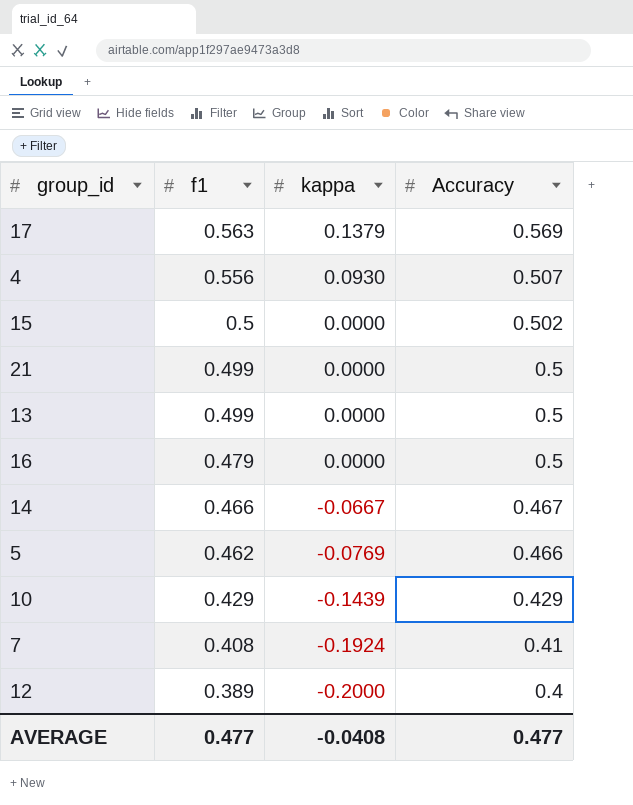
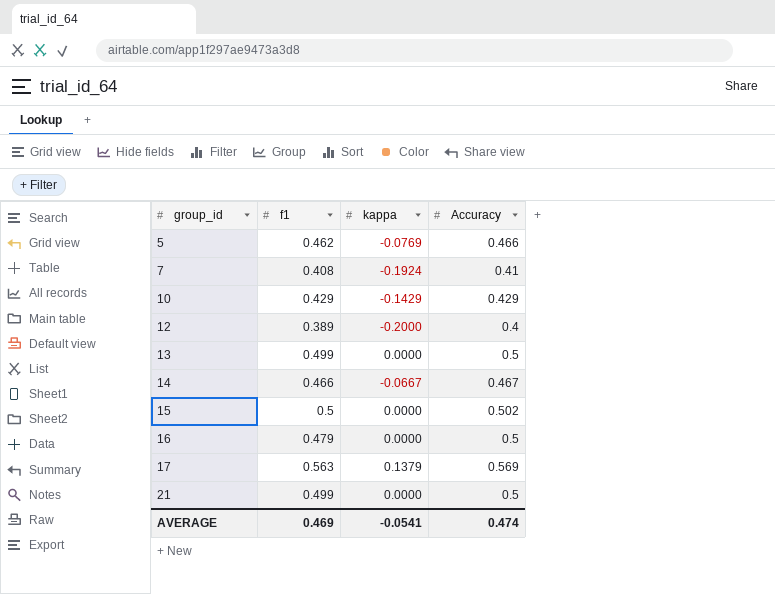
row order: f1 descending -> group_id ascending
row 4: 0.556 | 0.0930 | 0.507 -> none
10 | kappa: -0.1439 -> -0.1429
AVERAGE | f1: 0.477 -> 0.469
AVERAGE | kappa: -0.0408 -> -0.0541
AVERAGE | Accuracy: 0.477 -> 0.474

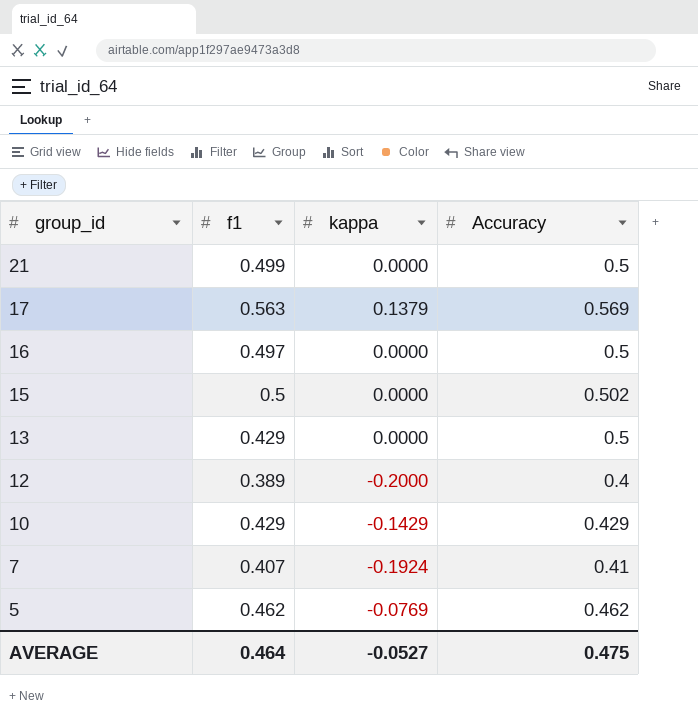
row order: group_id ascending -> group_id descending
row 14: 0.466 | -0.0667 | 0.467 -> none
16 | f1: 0.479 -> 0.497
13 | f1: 0.499 -> 0.429
7 | f1: 0.408 -> 0.407
5 | Accuracy: 0.466 -> 0.462
AVERAGE | f1: 0.469 -> 0.464
AVERAGE | kappa: -0.0541 -> -0.0527
AVERAGE | Accuracy: 0.474 -> 0.475

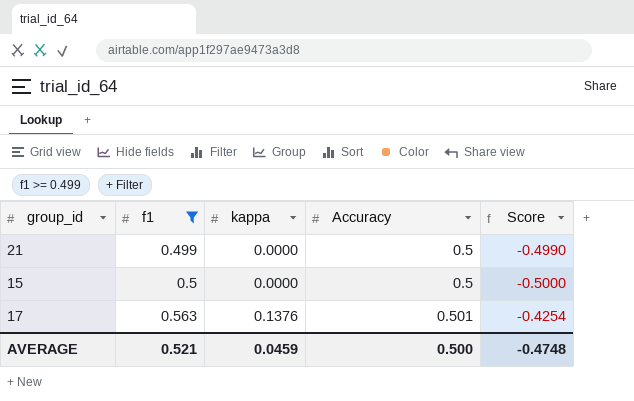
filter: none -> f1 >= 0.499
row order: group_id descending -> f1 ascending
column Score | formula: none -> [kappa] - [f1]
15 | Accuracy: 0.502 -> 0.5
17 | kappa: 0.1379 -> 0.1376
17 | Accuracy: 0.569 -> 0.501
AVERAGE | f1: 0.464 -> 0.521
AVERAGE | kappa: -0.0527 -> 0.0459
AVERAGE | Accuracy: 0.475 -> 0.500

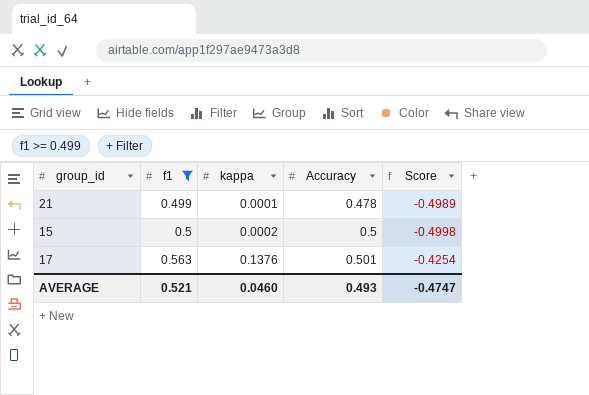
21 | kappa: 0.0000 -> 0.0001
21 | Accuracy: 0.5 -> 0.478
21 | Score: -0.4990 -> -0.4989
15 | kappa: 0.0000 -> 0.0002
15 | Score: -0.5000 -> -0.4998
AVERAGE | kappa: 0.0459 -> 0.0460
AVERAGE | Accuracy: 0.500 -> 0.493
AVERAGE | Score: -0.4748 -> -0.4747

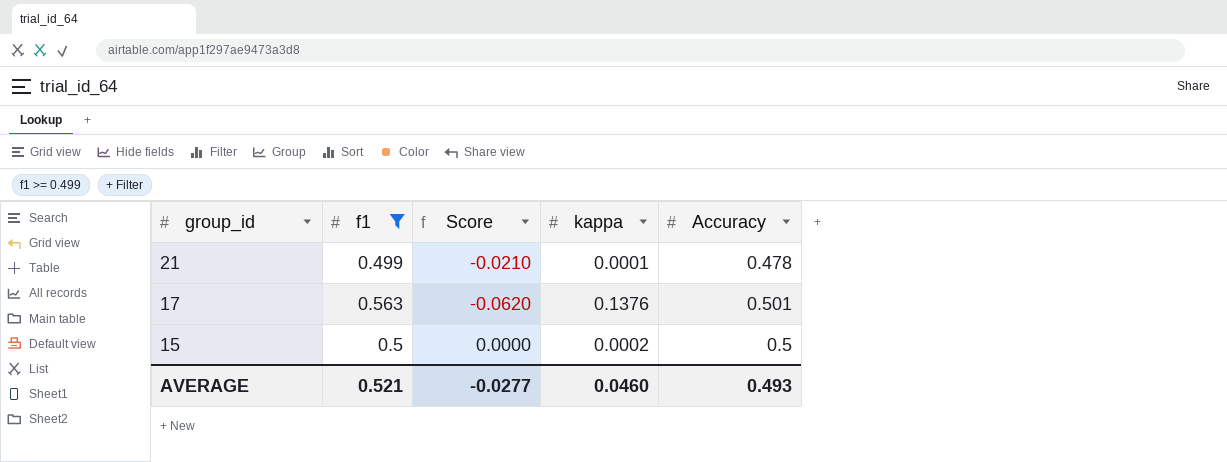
row order: f1 ascending -> group_id descending
column Score | formula: [kappa] - [f1] -> [Accuracy] - [f1]
column Score | position: 5 -> 3
AVERAGE | Score: -0.4747 -> -0.0277

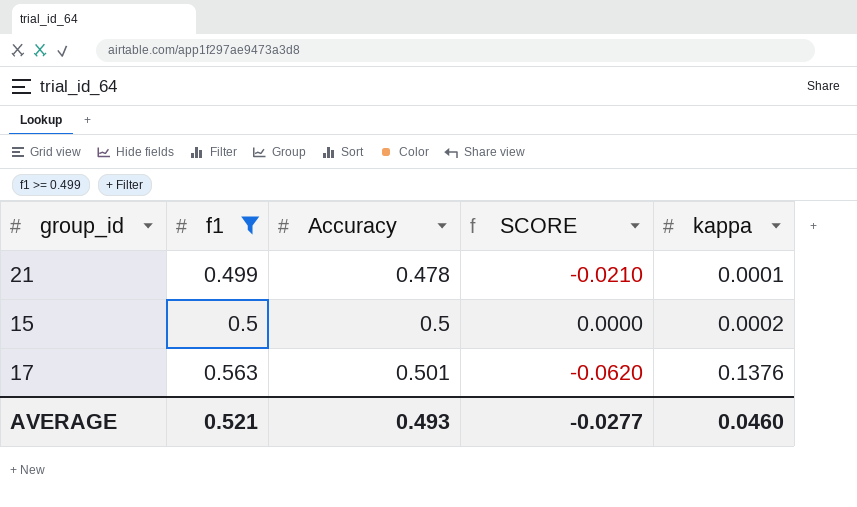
row order: group_id descending -> f1 ascending
column Accuracy | position: 5 -> 3
column name: Score -> SCORE

